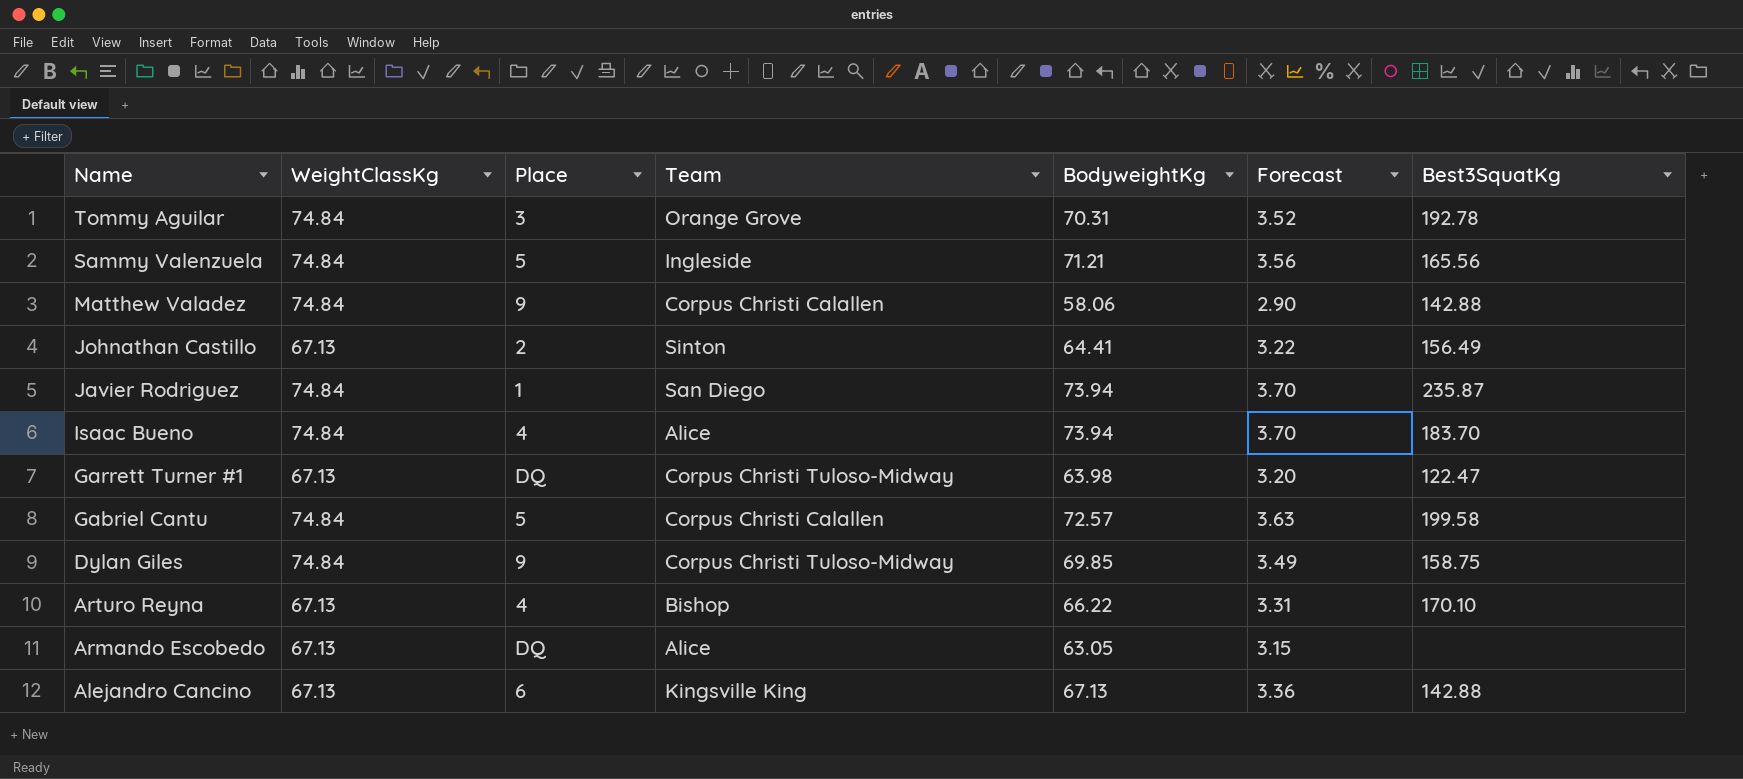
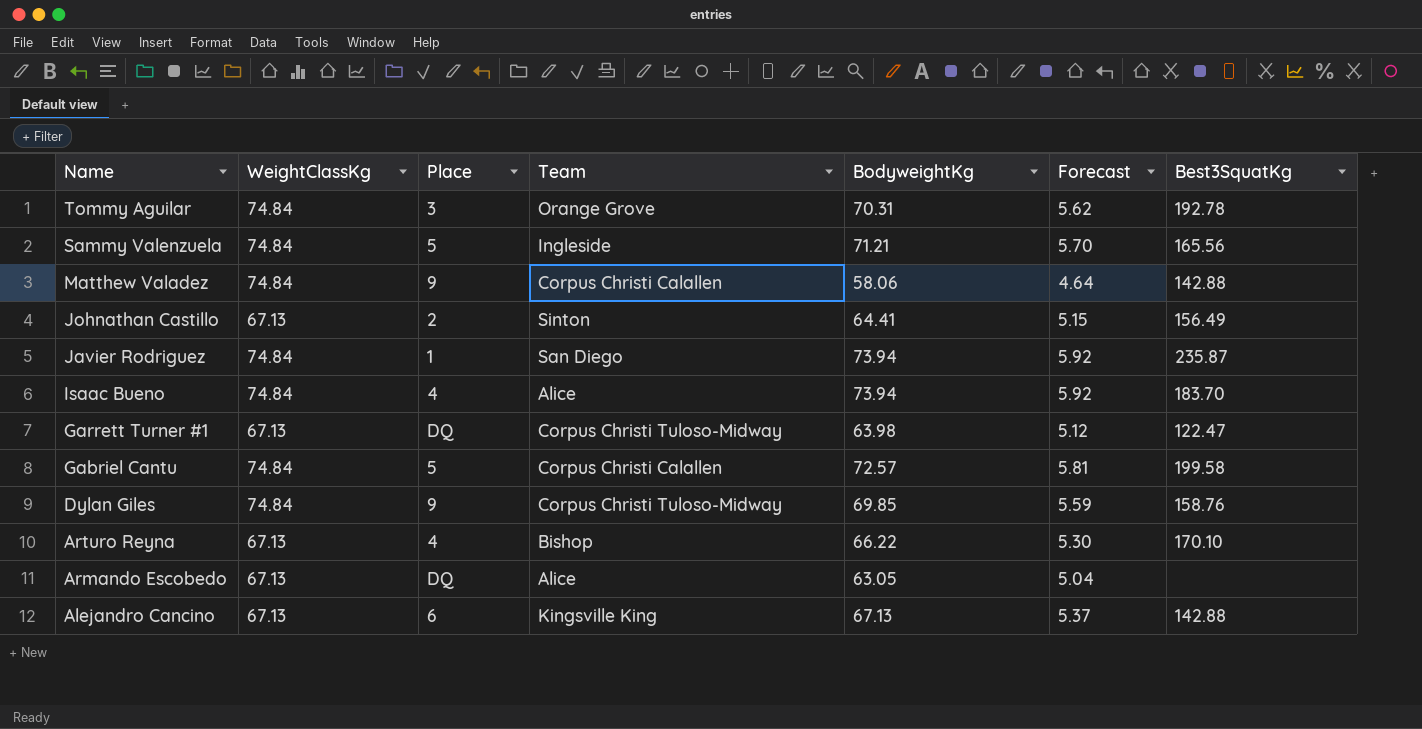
column Forecast | formula: [BodyweightKg] * 0.05 -> [BodyweightKg] * 0.08
Dylan Giles | Best3SquatKg: 158.75 -> 158.76

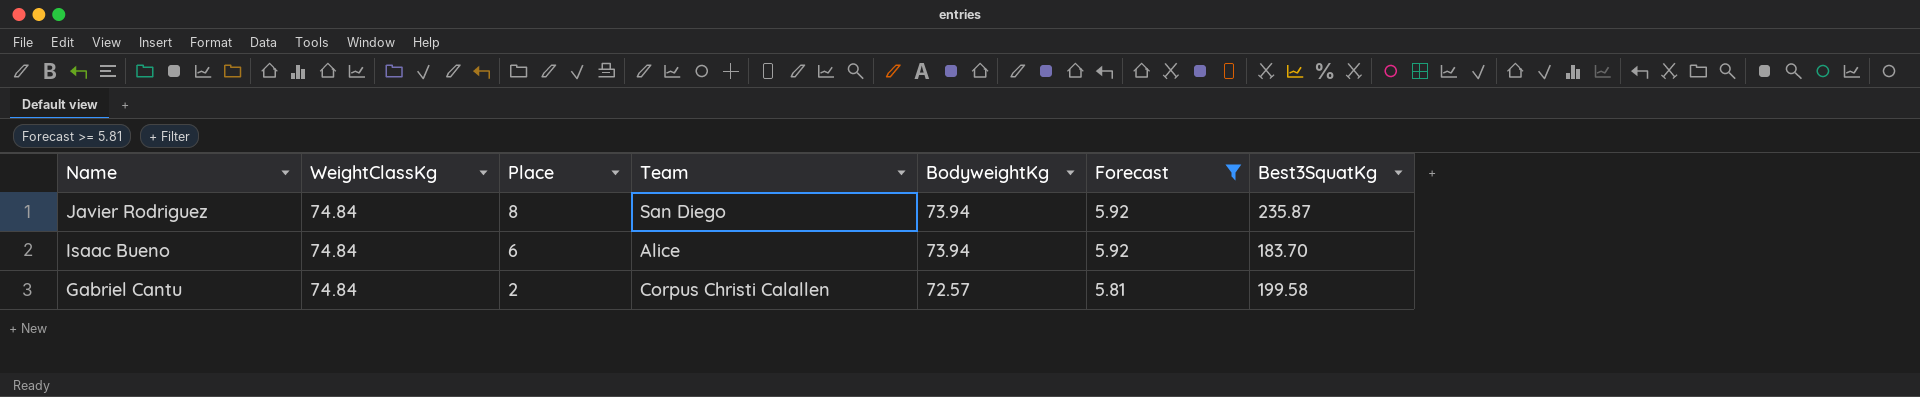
filter: none -> Forecast >= 5.81
Javier Rodriguez | Place: 1 -> 8
Isaac Bueno | Place: 4 -> 6
Gabriel Cantu | Place: 5 -> 2

